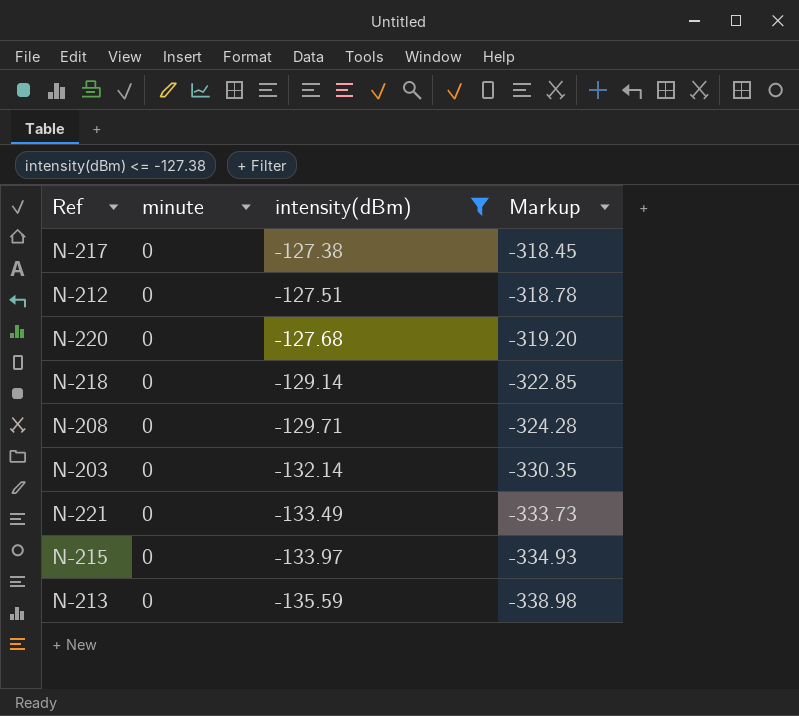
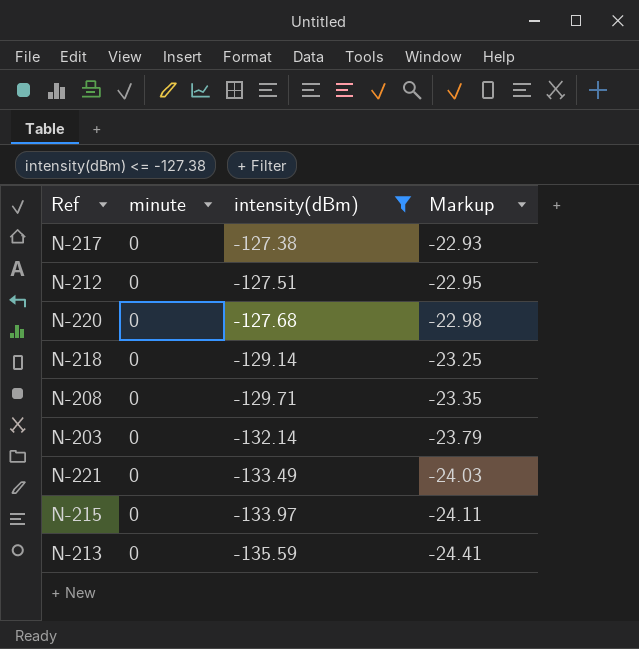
column Markup | formula: [intensity(dBm)] * 2.5 -> [intensity(dBm)] * 0.18

